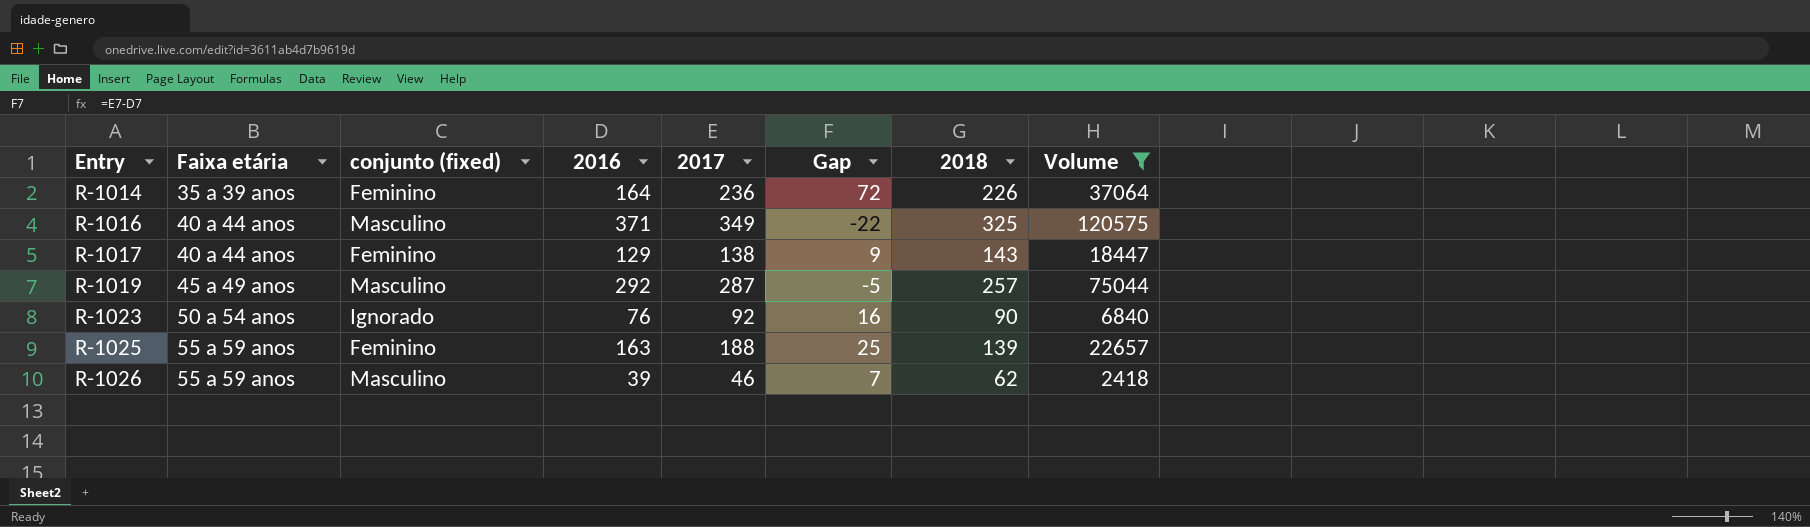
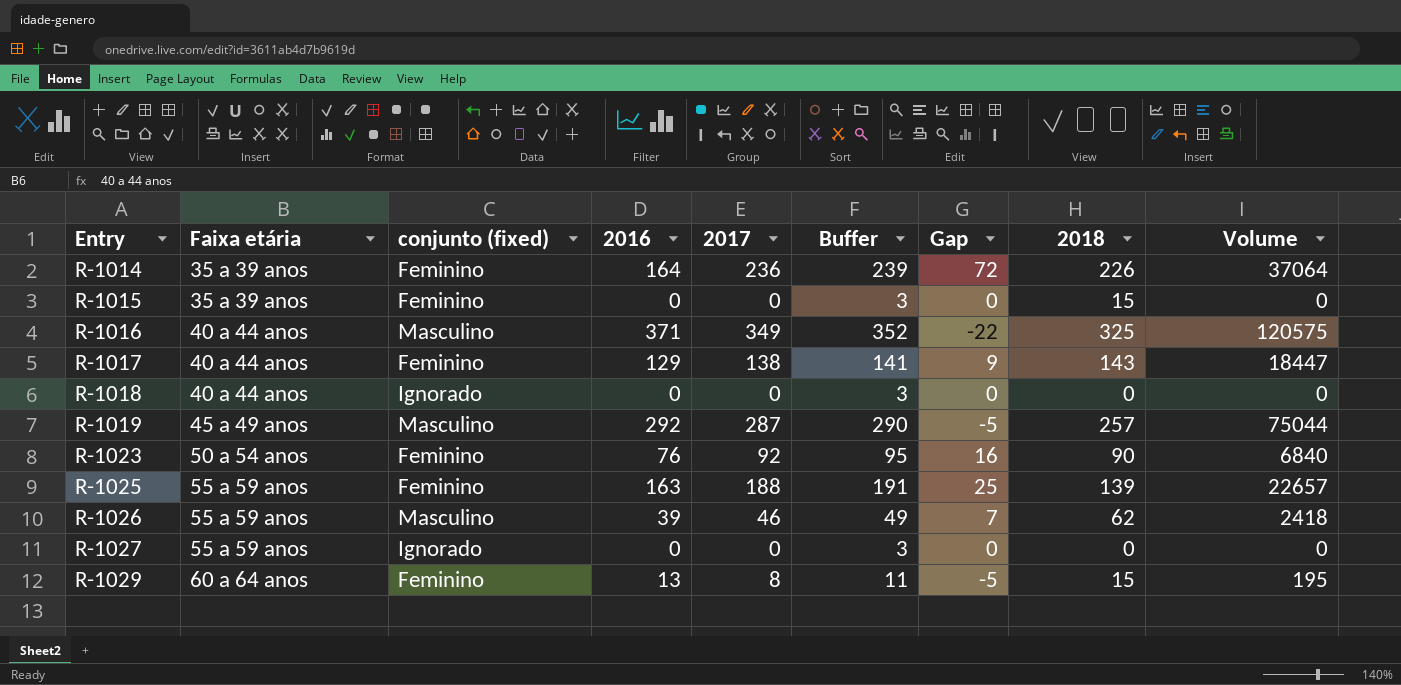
filter: Volume >= 2418 -> none
column Buffer | formula: none -> [2017] + 3
R-1023 | conjunto (fixed): Ignorado -> Feminino

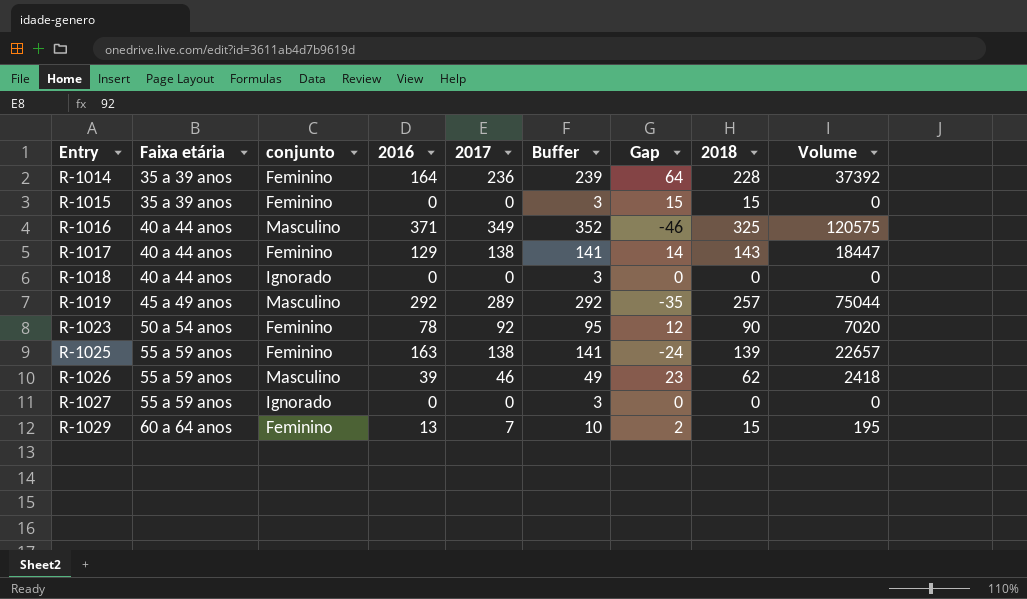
column name: conjunto (fixed) -> conjunto
column Gap | formula: [2017] - [2016] -> [2018] - [2016]
R-1014 | 2018: 226 -> 228
R-1014 | Volume: 37064 -> 37392
R-1019 | 2017: 287 -> 289
R-1019 | Buffer: 290 -> 292
R-1023 | 2016: 76 -> 78
R-1023 | Volume: 6840 -> 7020
R-1025 | 2017: 188 -> 138
R-1025 | Buffer: 191 -> 141
R-1029 | 2017: 8 -> 7
R-1029 | Buffer: 11 -> 10

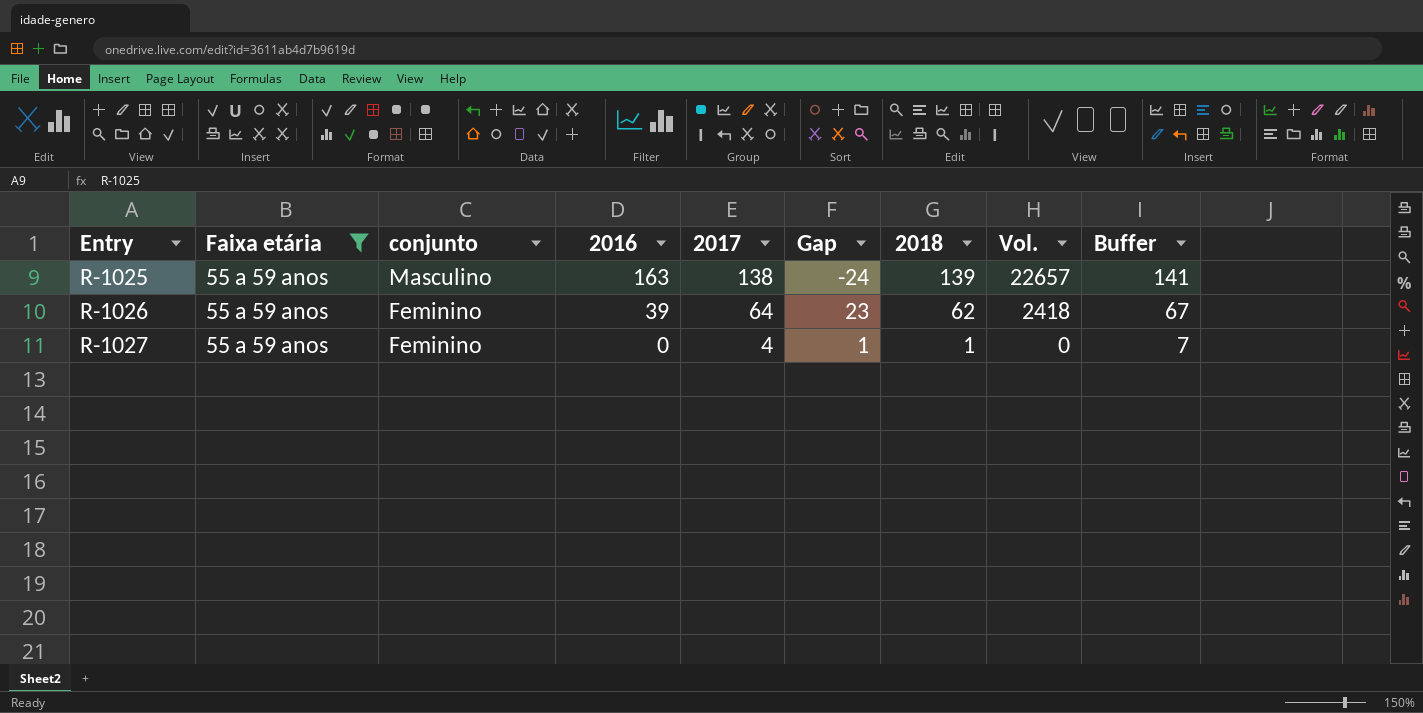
filter: none -> Faixa etária = 55 a 59 anos
column name: Volume -> Vol.
column Buffer | position: 6 -> 9
R-1025 | conjunto: Feminino -> Masculino
R-1026 | conjunto: Masculino -> Feminino
R-1026 | 2017: 46 -> 64
R-1026 | Buffer: 49 -> 67
R-1027 | conjunto: Ignorado -> Feminino
R-1027 | 2017: 0 -> 4
R-1027 | Gap: 0 -> 1
R-1027 | 2018: 0 -> 1
R-1027 | Buffer: 3 -> 7

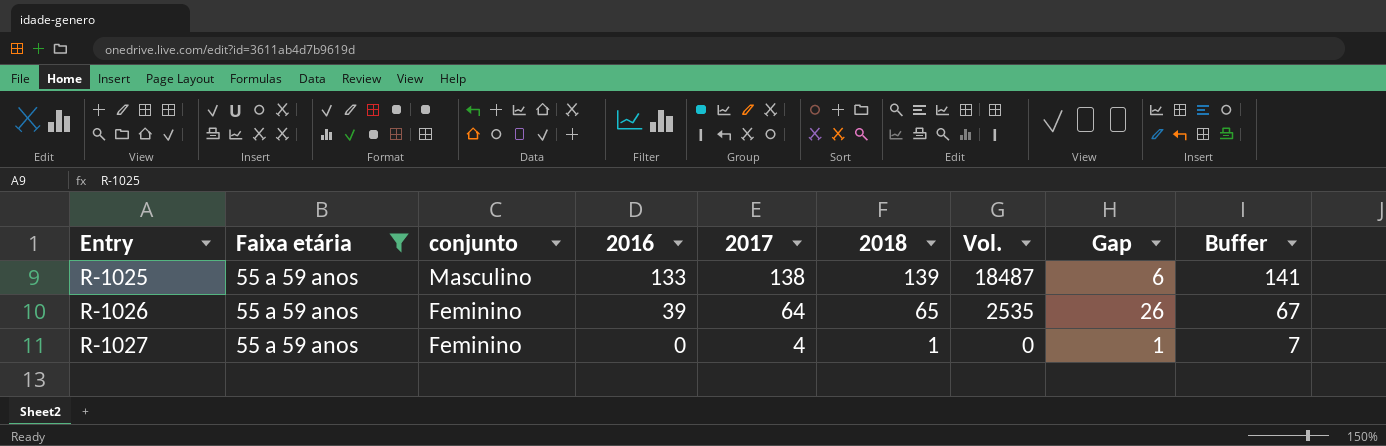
column Gap | position: 6 -> 8
R-1025 | 2016: 163 -> 133
R-1025 | Vol.: 22657 -> 18487
R-1025 | Gap: -24 -> 6
R-1026 | 2018: 62 -> 65
R-1026 | Vol.: 2418 -> 2535
R-1026 | Gap: 23 -> 26

